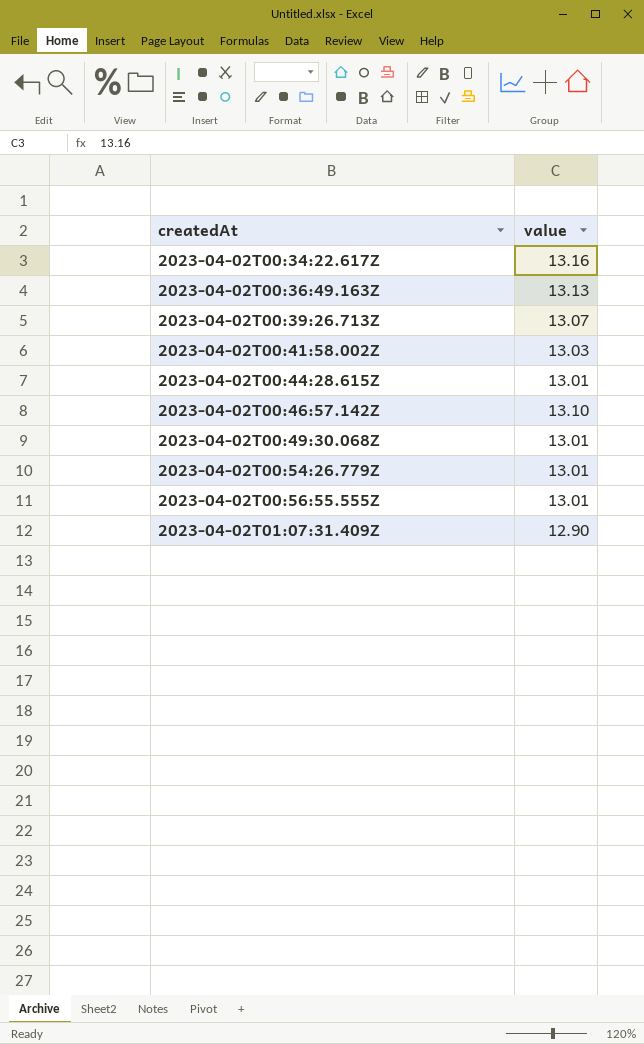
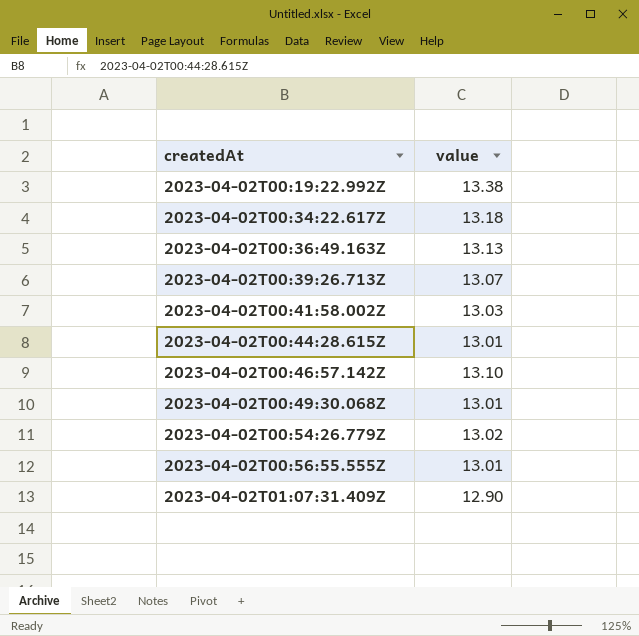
row 2023-04-02T00:19:22.992Z: none -> 13.38
2023-04-02T00:34:22.617Z | value: 13.16 -> 13.18
2023-04-02T00:54:26.779Z | value: 13.01 -> 13.02

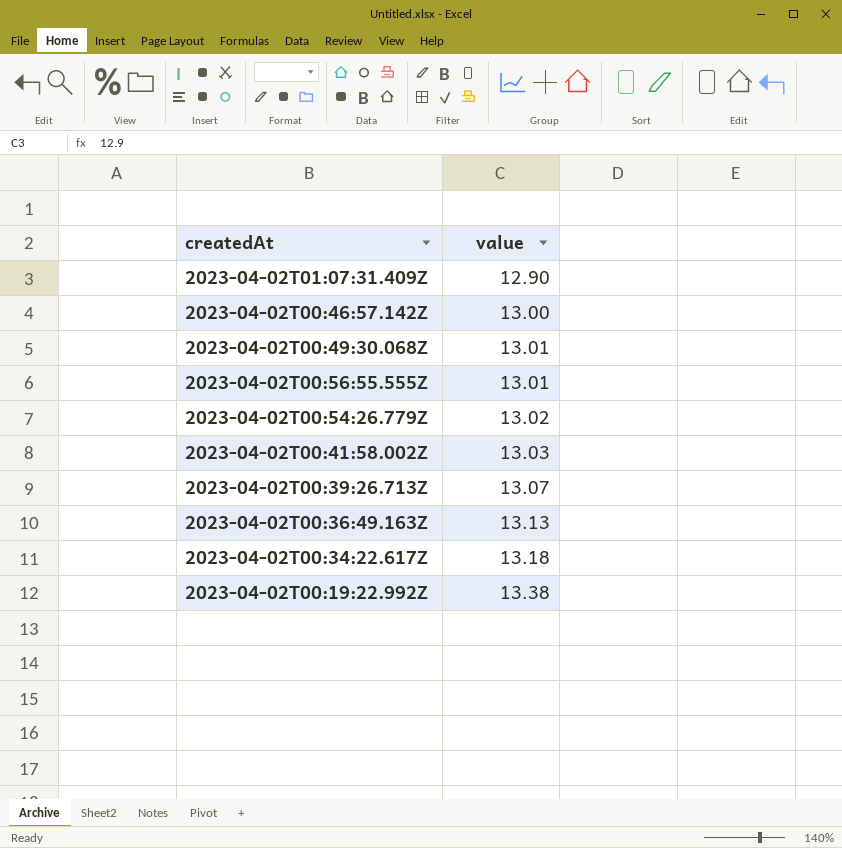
row order: createdAt ascending -> value ascending
row 2023-04-02T00:44:28.615Z: 13.01 -> none
2023-04-02T00:46:57.142Z | value: 13.10 -> 13.00

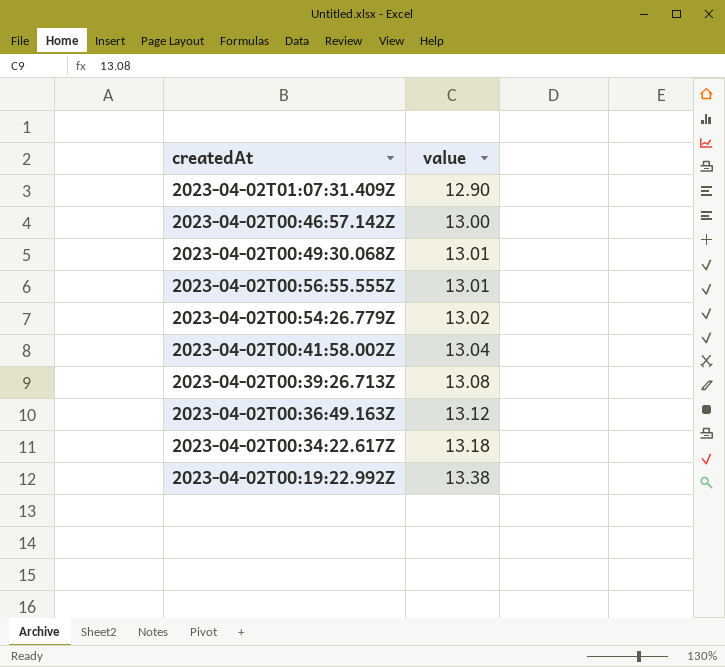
2023-04-02T00:41:58.002Z | value: 13.03 -> 13.04
2023-04-02T00:39:26.713Z | value: 13.07 -> 13.08
2023-04-02T00:36:49.163Z | value: 13.13 -> 13.12

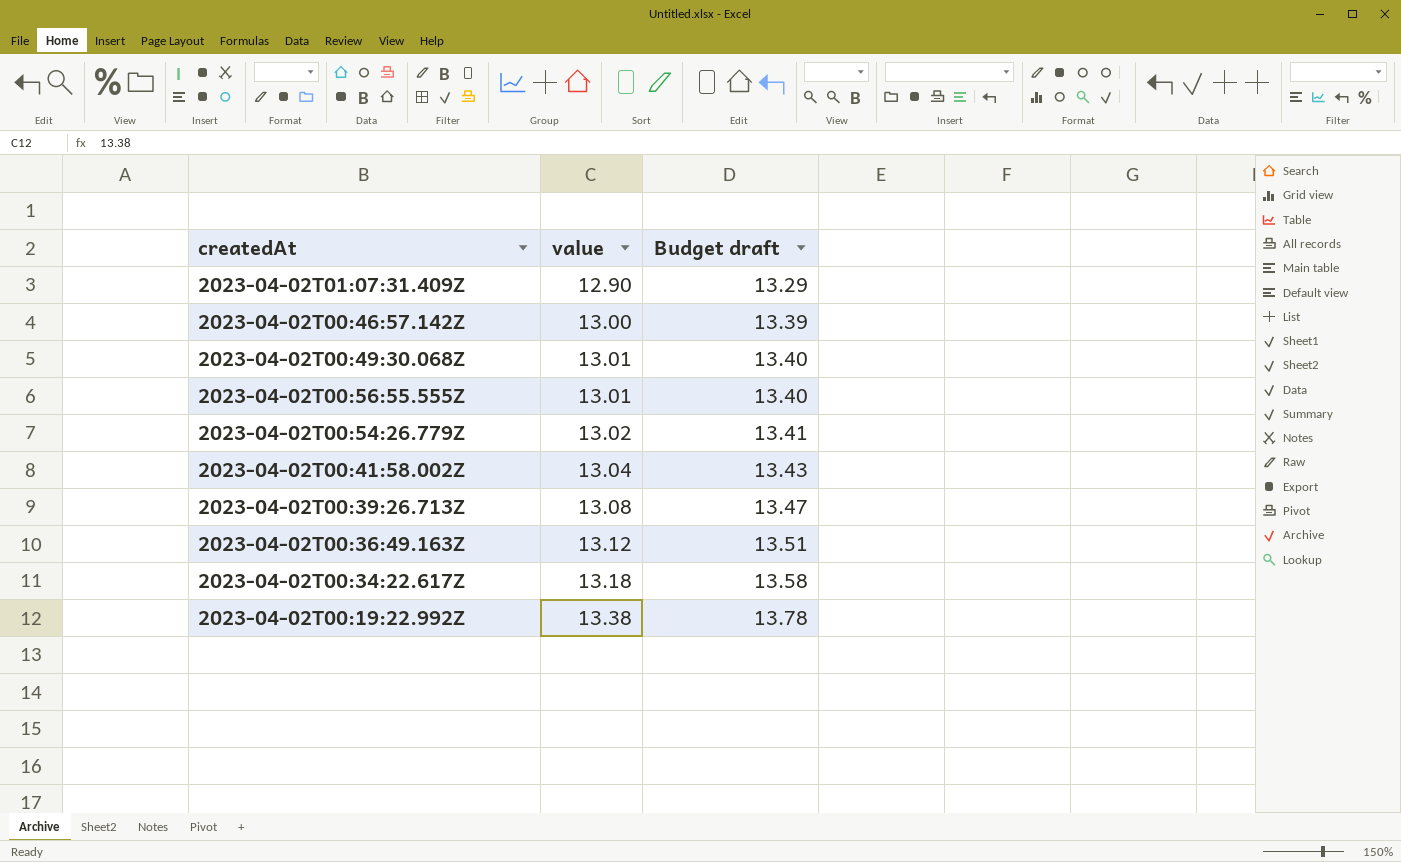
column Budget draft | formula: none -> [value] * 1.03

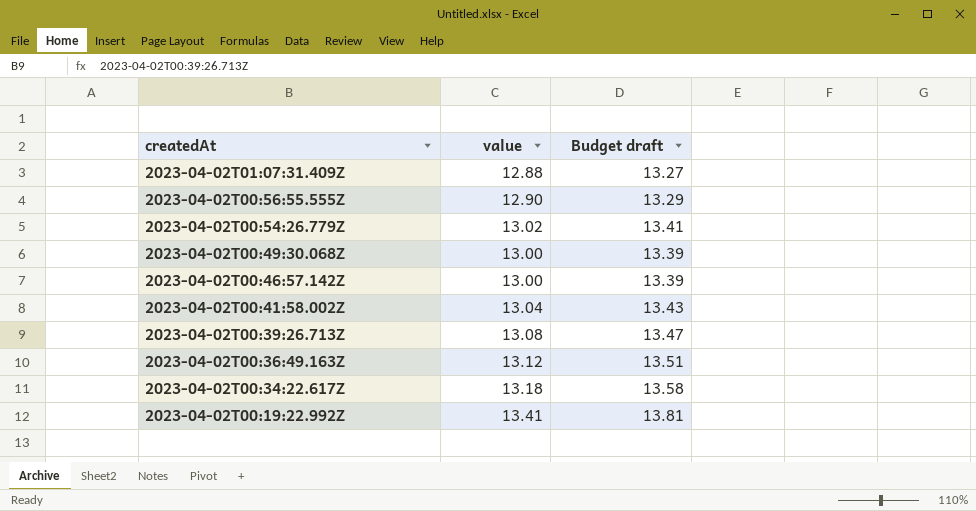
row order: value ascending -> createdAt descending
2023-04-02T01:07:31.409Z | value: 12.90 -> 12.88
2023-04-02T01:07:31.409Z | Budget draft: 13.29 -> 13.27
2023-04-02T00:56:55.555Z | value: 13.01 -> 12.90
2023-04-02T00:56:55.555Z | Budget draft: 13.40 -> 13.29
2023-04-02T00:49:30.068Z | value: 13.01 -> 13.00
2023-04-02T00:49:30.068Z | Budget draft: 13.40 -> 13.39
2023-04-02T00:19:22.992Z | value: 13.38 -> 13.41
2023-04-02T00:19:22.992Z | Budget draft: 13.78 -> 13.81

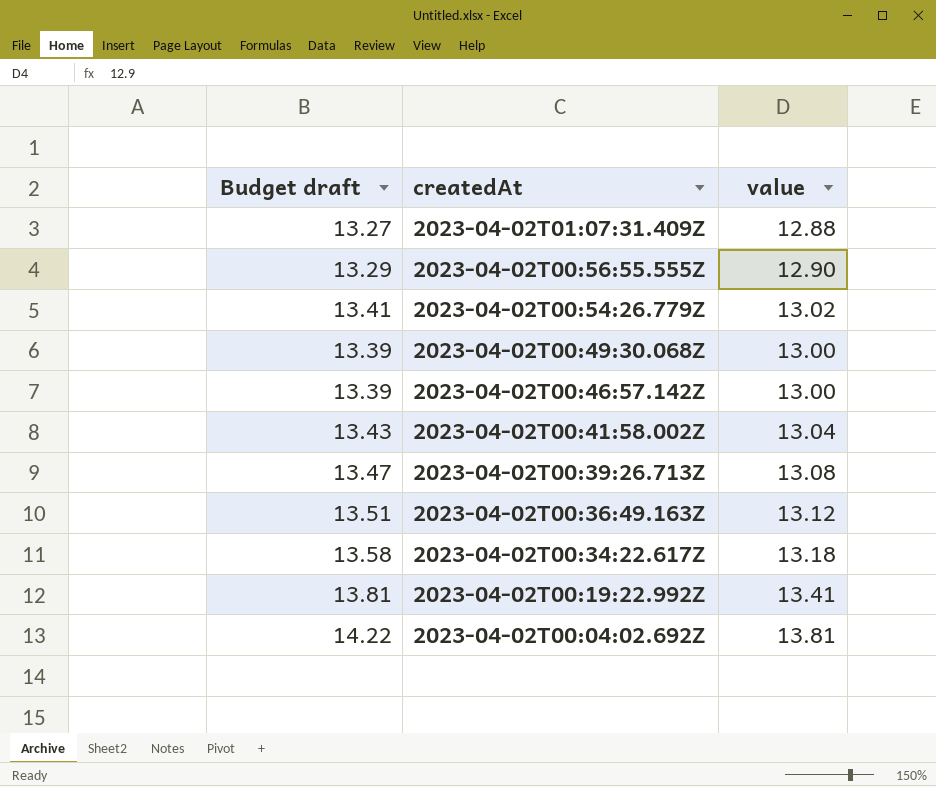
column Budget draft | position: 3 -> 1
row 2023-04-02T00:04:02.692Z: none -> 14.22 | 13.81

